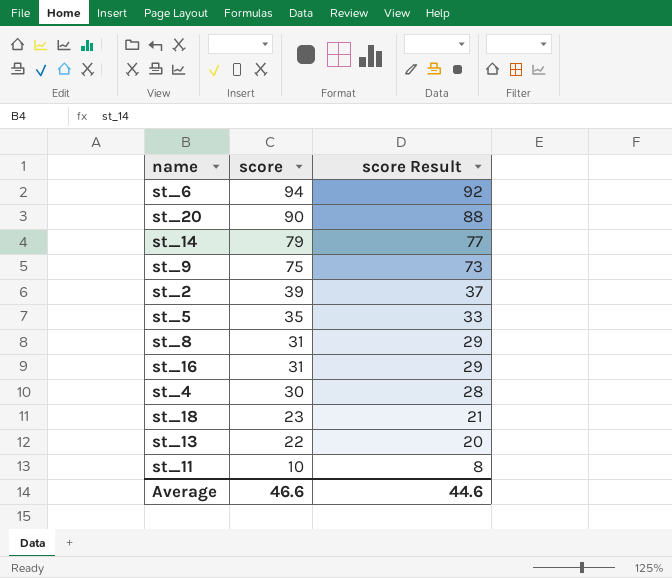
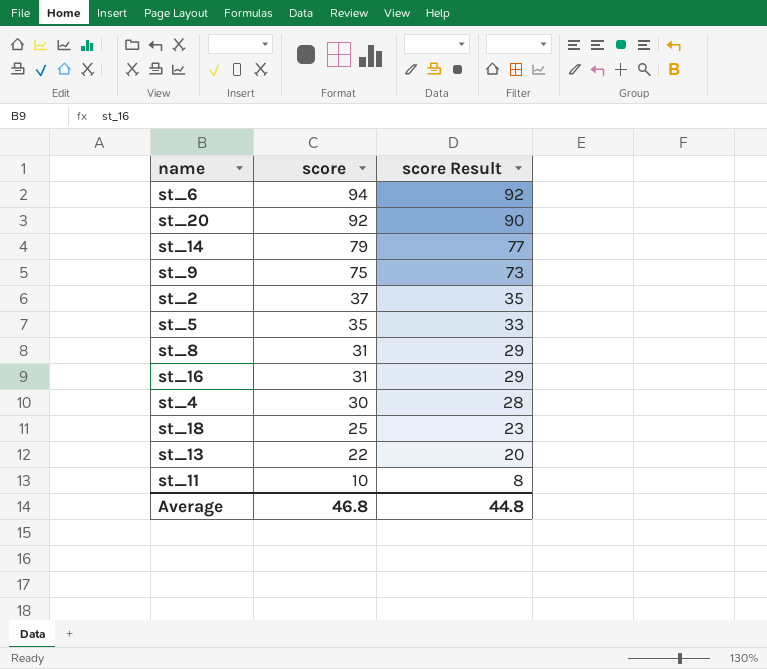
st_20 | score: 90 -> 92
st_20 | score Result: 88 -> 90
st_2 | score: 39 -> 37
st_2 | score Result: 37 -> 35
st_18 | score: 23 -> 25
st_18 | score Result: 21 -> 23
Average | score: 46.6 -> 46.8
Average | score Result: 44.6 -> 44.8

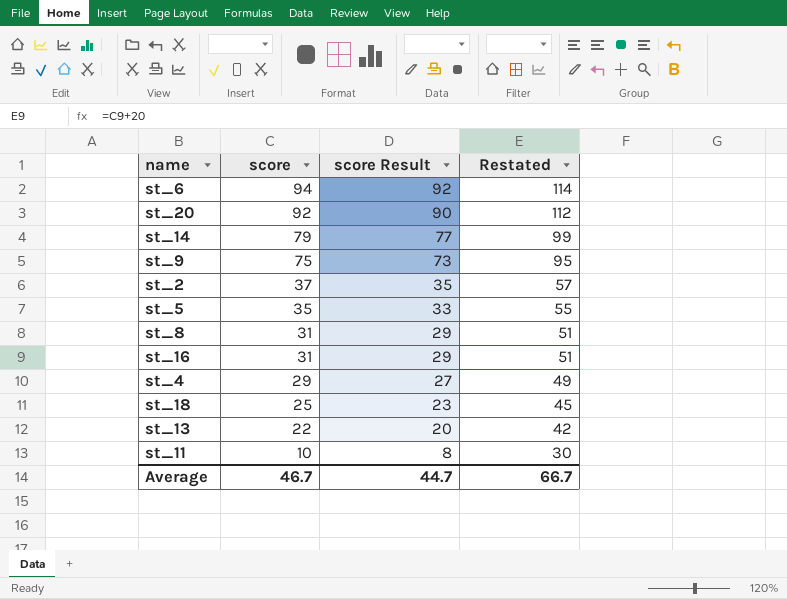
column Restated | formula: none -> [score] + 20
st_4 | score: 30 -> 29
st_4 | score Result: 28 -> 27
Average | score: 46.8 -> 46.7
Average | score Result: 44.8 -> 44.7

